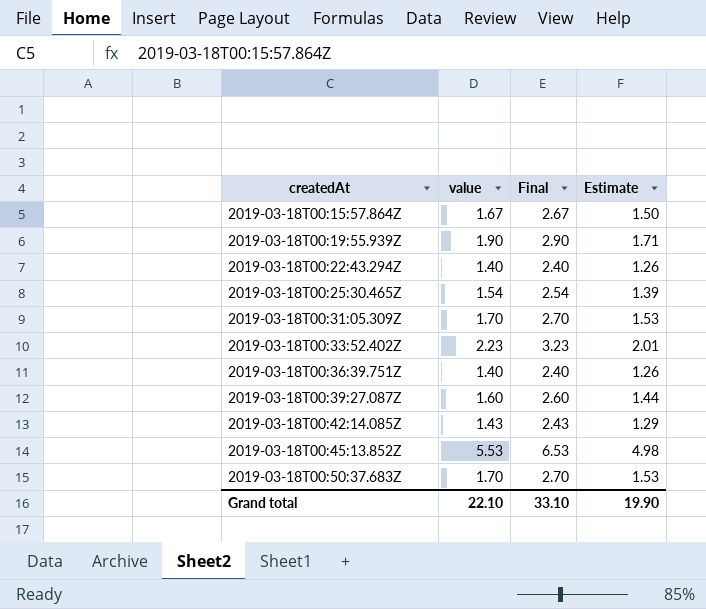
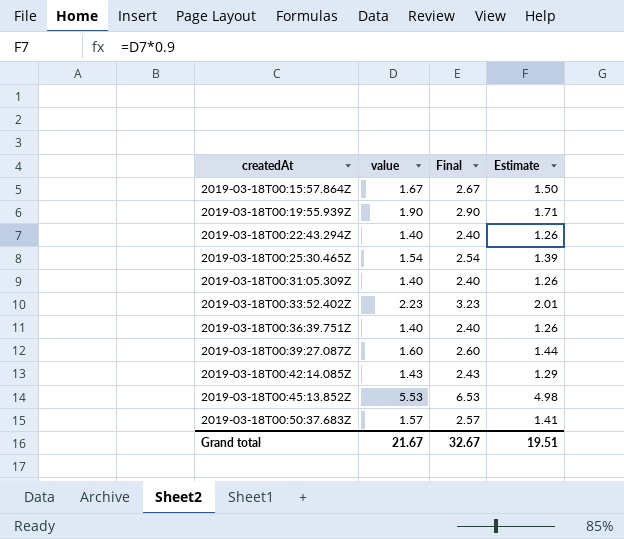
2019-03-18T00:31:05.309Z | value: 1.70 -> 1.40
2019-03-18T00:31:05.309Z | Final: 2.70 -> 2.40
2019-03-18T00:31:05.309Z | Estimate: 1.53 -> 1.26
2019-03-18T00:50:37.683Z | value: 1.70 -> 1.57
2019-03-18T00:50:37.683Z | Final: 2.70 -> 2.57
2019-03-18T00:50:37.683Z | Estimate: 1.53 -> 1.41
Grand total | value: 22.10 -> 21.67
Grand total | Final: 33.10 -> 32.67
Grand total | Estimate: 19.90 -> 19.51

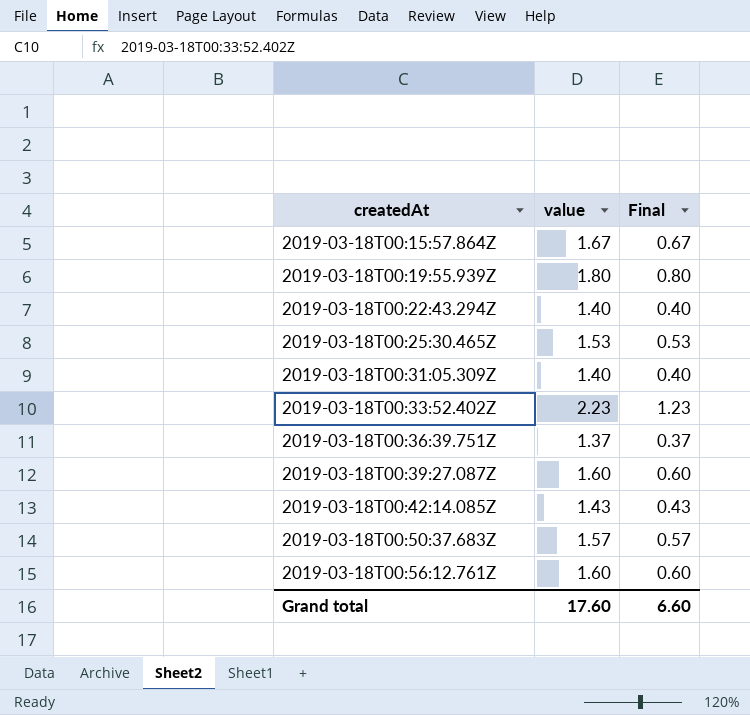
column Estimate | formula: [value] * 0.9 -> none
column Final | formula: [value] + 1 -> [value] - 1
row 2019-03-18T00:45:13.852Z: 5.53 | 6.53 | 4.98 -> none
2019-03-18T00:19:55.939Z | value: 1.90 -> 1.80
2019-03-18T00:25:30.465Z | value: 1.54 -> 1.53
2019-03-18T00:36:39.751Z | value: 1.40 -> 1.37
row 2019-03-18T00:56:12.761Z: none -> 1.60 | 0.60
Grand total | value: 21.67 -> 17.60
Grand total | Final: 32.67 -> 6.60

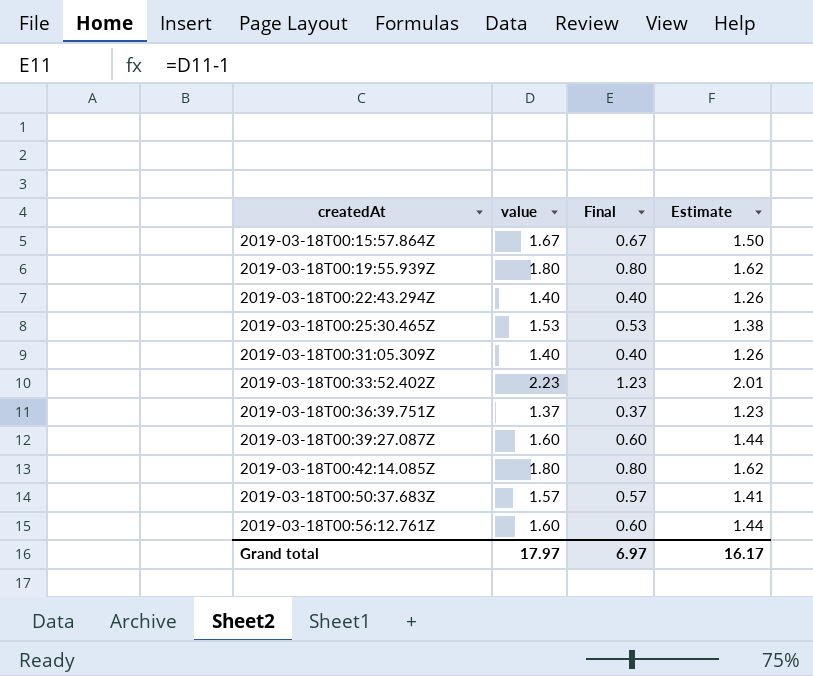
column Estimate | formula: none -> [value] * 0.9
2019-03-18T00:42:14.085Z | value: 1.43 -> 1.80
2019-03-18T00:42:14.085Z | Final: 0.43 -> 0.80
Grand total | value: 17.60 -> 17.97
Grand total | Final: 6.60 -> 6.97

